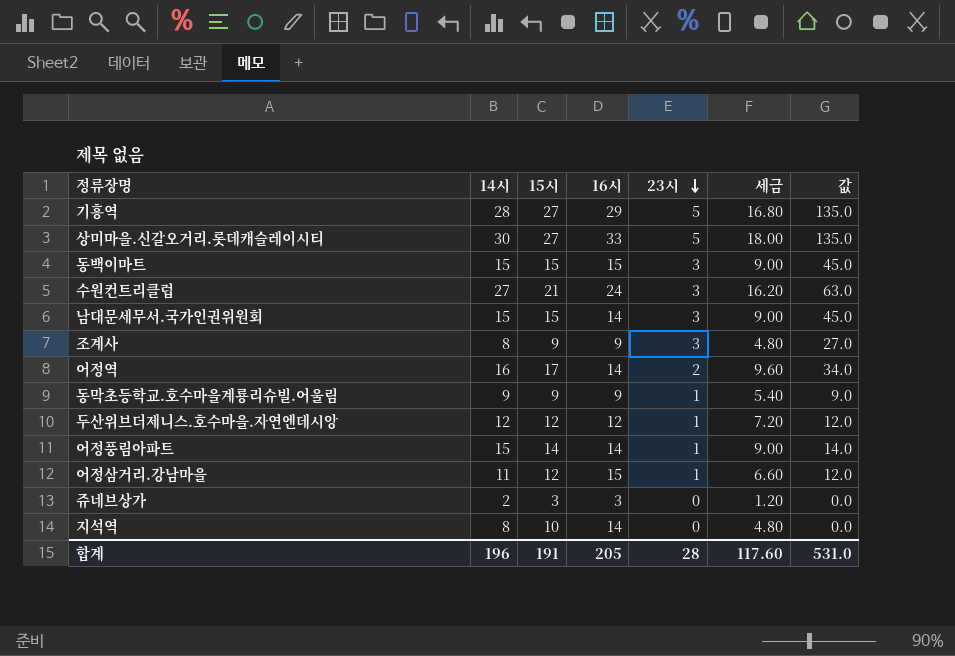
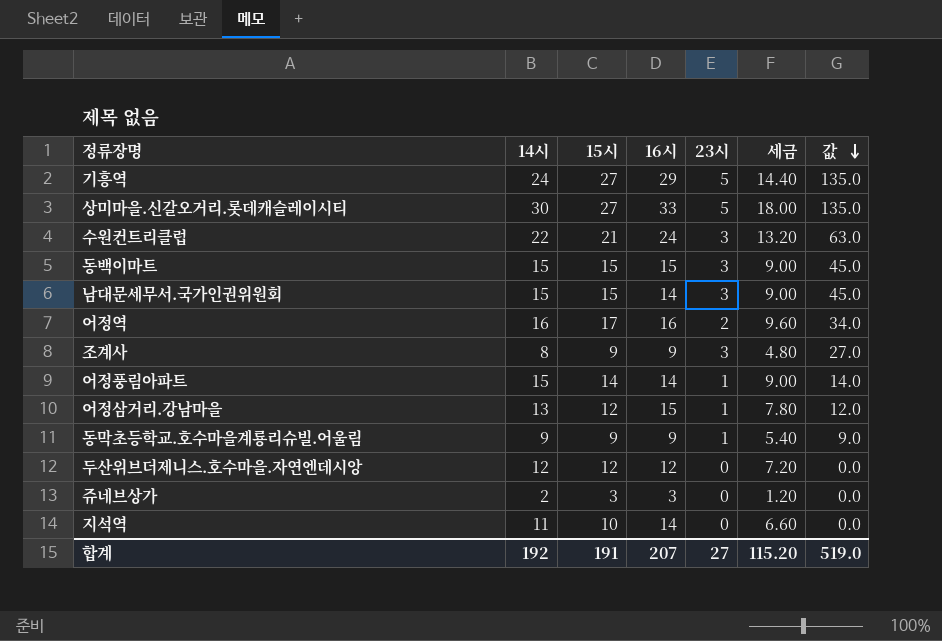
row order: 23시 descending -> 값 descending
기흥역 | 14시: 28 -> 24
기흥역 | 세금: 16.80 -> 14.40
수원컨트리클럽 | 14시: 27 -> 22
수원컨트리클럽 | 세금: 16.20 -> 13.20
어정역 | 16시: 14 -> 16
어정삼거리.강남마을 | 14시: 11 -> 13
어정삼거리.강남마을 | 세금: 6.60 -> 7.80
두산위브더제니스.호수마을.자연엔데시앙 | 23시: 1 -> 0
두산위브더제니스.호수마을.자연엔데시앙 | 값: 12.0 -> 0.0
지석역 | 14시: 8 -> 11
지석역 | 세금: 4.80 -> 6.60
합계 | 14시: 196 -> 192
합계 | 16시: 205 -> 207
합계 | 23시: 28 -> 27
합계 | 세금: 117.60 -> 115.20
합계 | 값: 531.0 -> 519.0

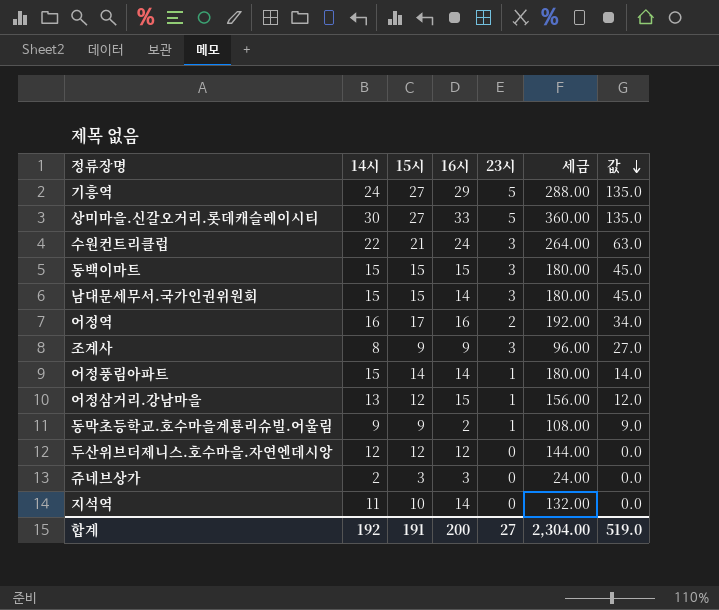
column 세금 | formula: [14시] * 0.6 -> [14시] * 12
동막초등학교.호수마을계룡리슈빌.어울림 | 16시: 9 -> 2
합계 | 16시: 207 -> 200
합계 | 세금: 115.20 -> 2,304.00

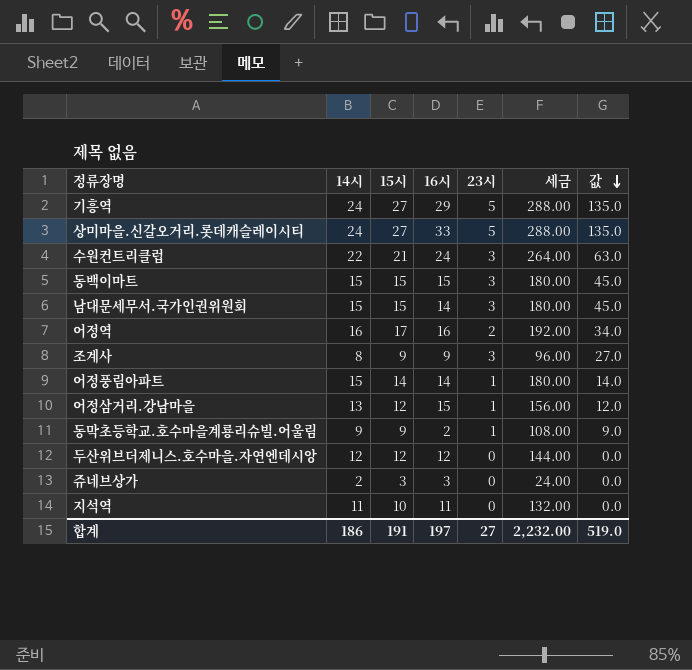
상미마을.신갈오거리.롯데캐슬레이시티 | 14시: 30 -> 24
상미마을.신갈오거리.롯데캐슬레이시티 | 세금: 360.00 -> 288.00
지석역 | 16시: 14 -> 11
합계 | 14시: 192 -> 186
합계 | 16시: 200 -> 197
합계 | 세금: 2,304.00 -> 2,232.00

